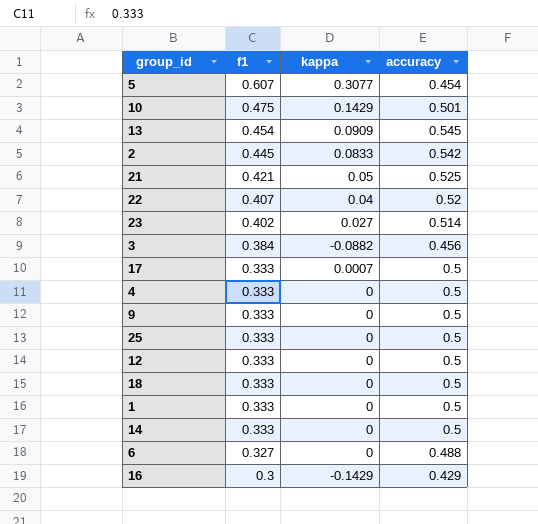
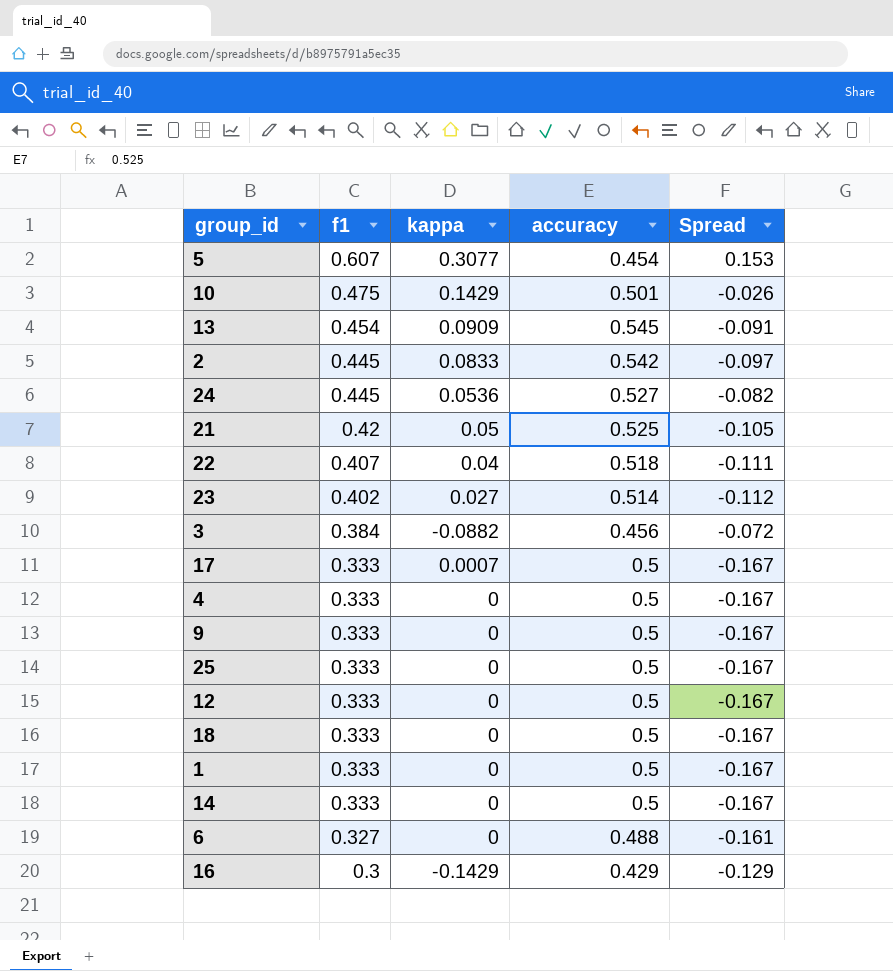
column Spread | formula: none -> [f1] - [accuracy]
row 24: none -> 0.445 | 0.0536 | 0.527 | -0.082
21 | f1: 0.421 -> 0.42
22 | accuracy: 0.52 -> 0.518

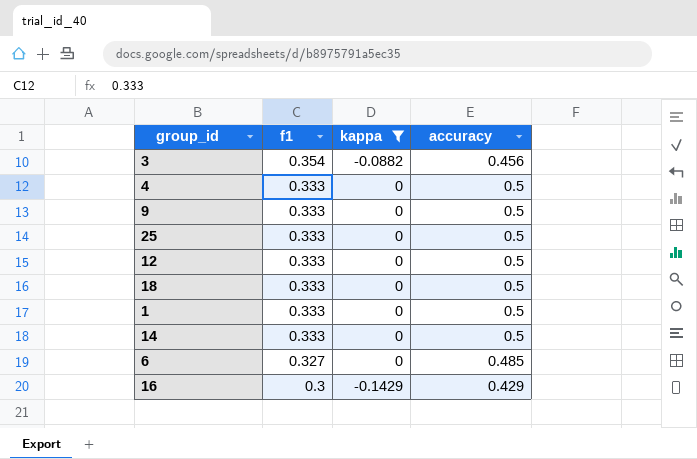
filter: none -> kappa <= 0
column Spread | formula: [f1] - [accuracy] -> none
3 | f1: 0.384 -> 0.354
6 | accuracy: 0.488 -> 0.485

